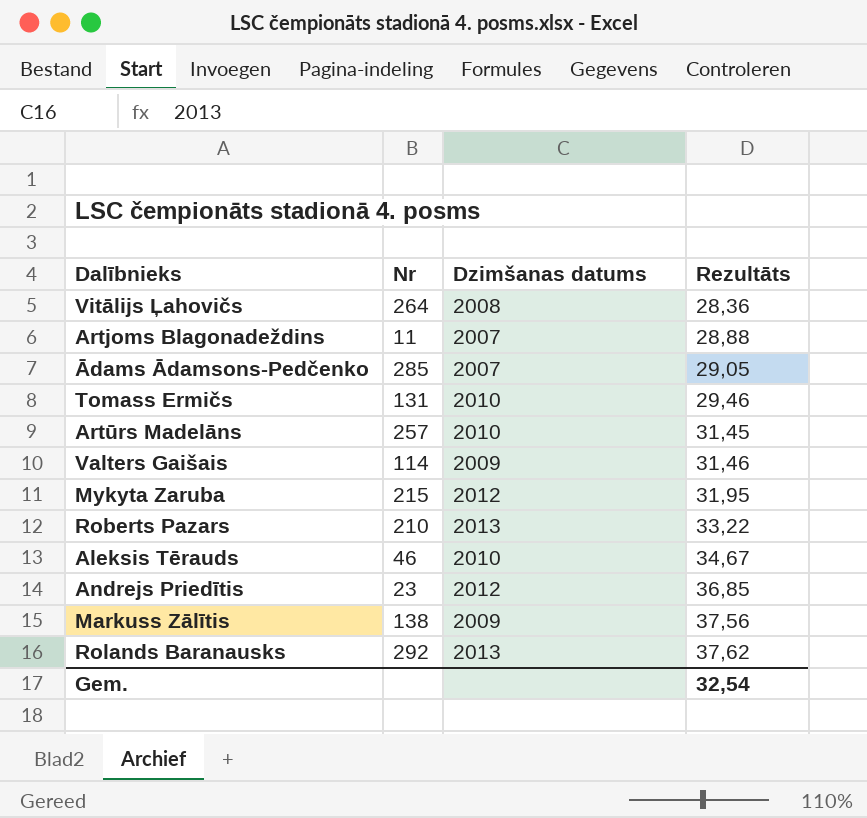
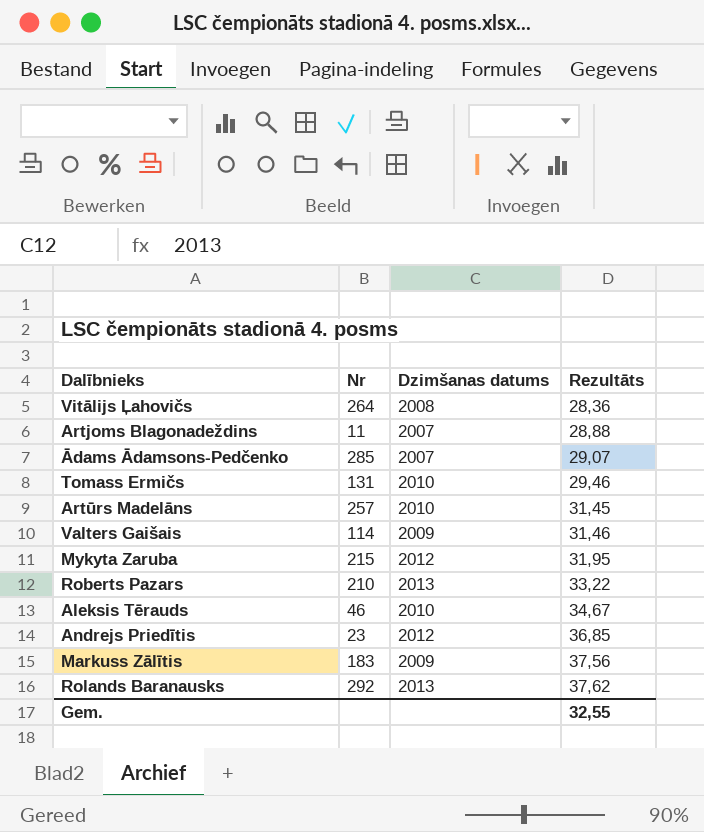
Ādams Ādamsons-Pedčenko | Rezultāts: 29,05 -> 29,07
Markuss Zālītis | Nr: 138 -> 183
Gem. | Rezultāts: 32,54 -> 32,55

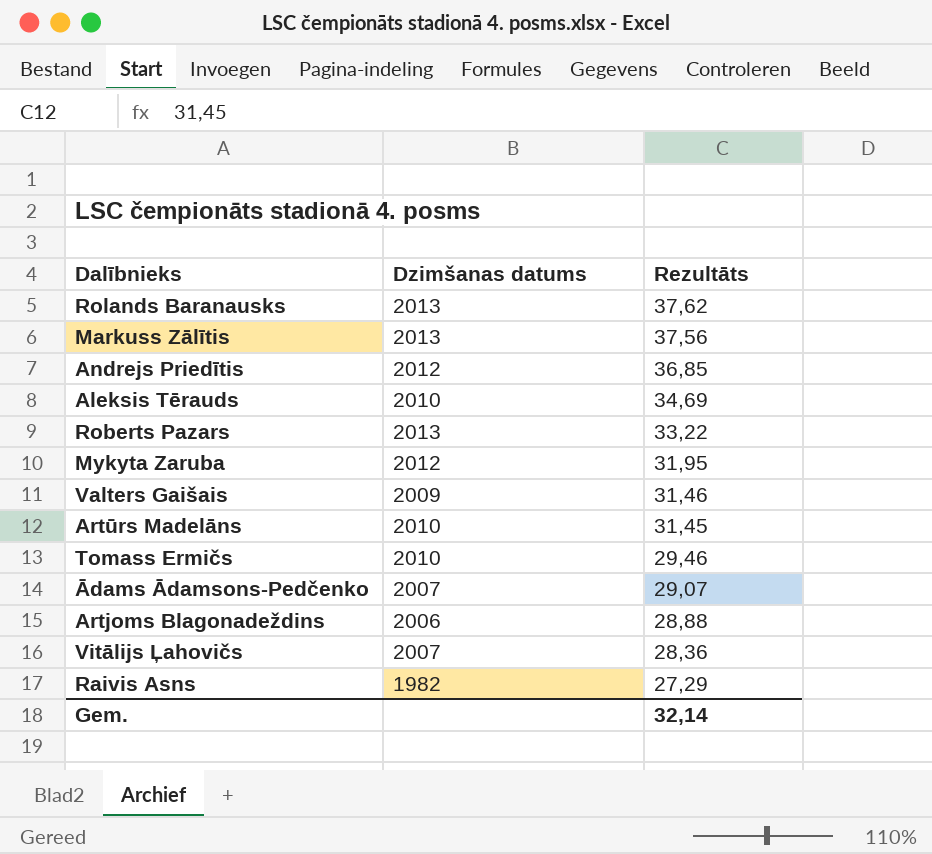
row order: Rezultāts ascending -> Rezultāts descending
column Nr | position: 2 -> none
Markuss Zālītis | Dzimšanas datums: 2009 -> 2013
Aleksis Tērauds | Rezultāts: 34,67 -> 34,69
Artjoms Blagonadeždins | Dzimšanas datums: 2007 -> 2006
Vitālijs Ļahovičs | Dzimšanas datums: 2008 -> 2007
row Raivis Asns: none -> 1982 | 27,29
Gem. | Rezultāts: 32,55 -> 32,14

